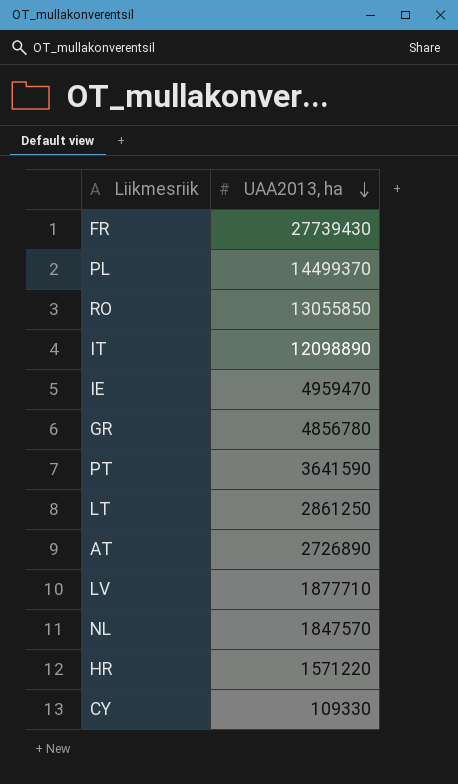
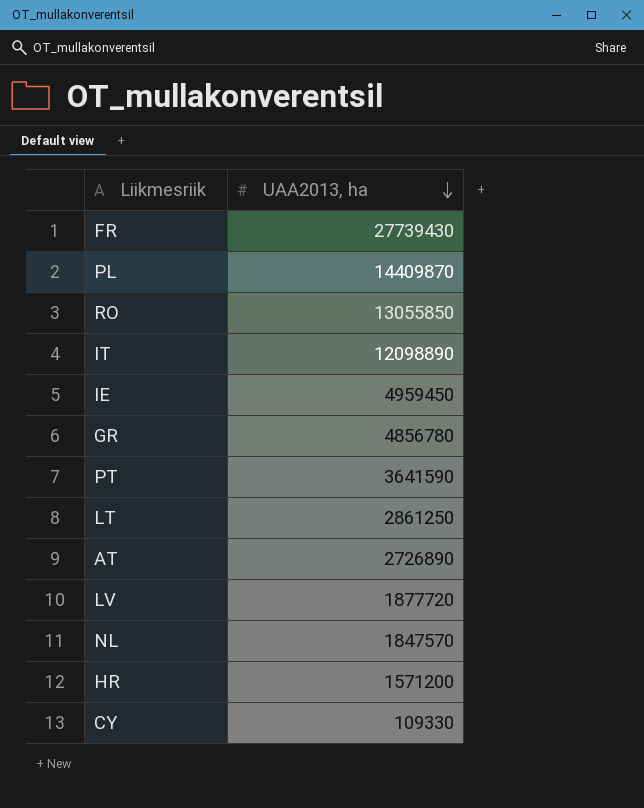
PL | UAA2013, ha: 14499370 -> 14409870
IE | UAA2013, ha: 4959470 -> 4959450
LV | UAA2013, ha: 1877710 -> 1877720
HR | UAA2013, ha: 1571220 -> 1571200

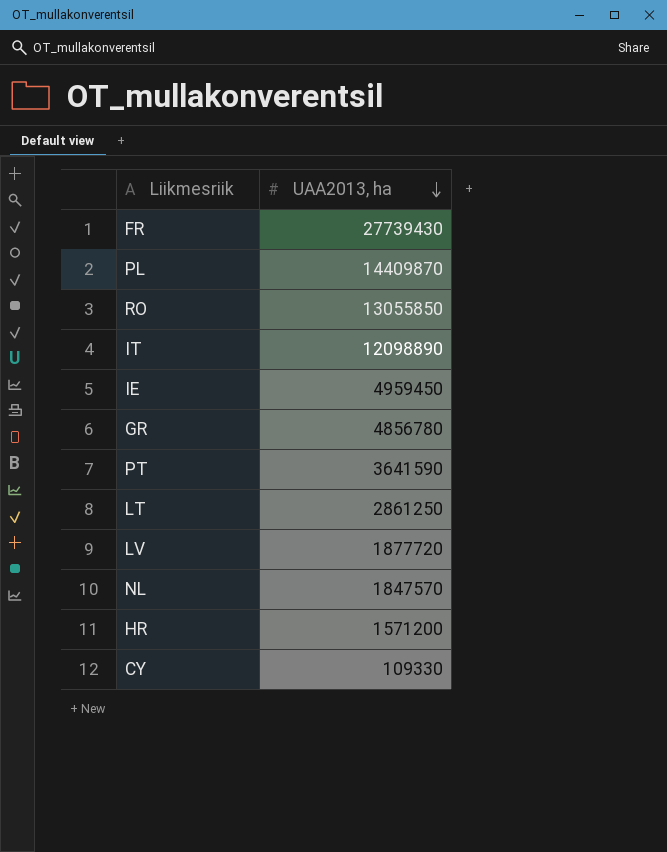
row AT: 2726890 -> none

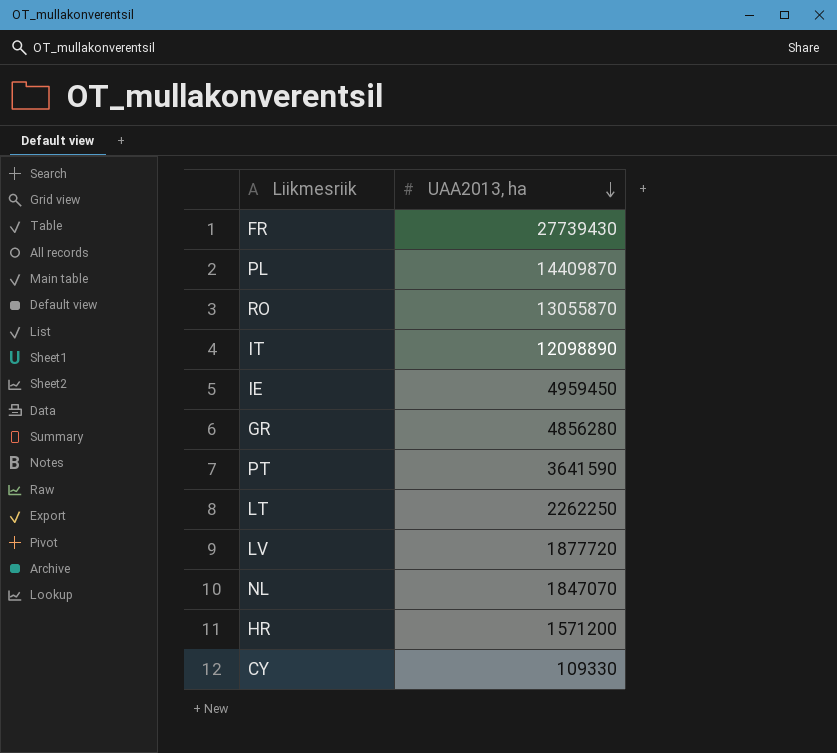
RO | UAA2013, ha: 13055850 -> 13055870
GR | UAA2013, ha: 4856780 -> 4856280
LT | UAA2013, ha: 2861250 -> 2262250
NL | UAA2013, ha: 1847570 -> 1847070

